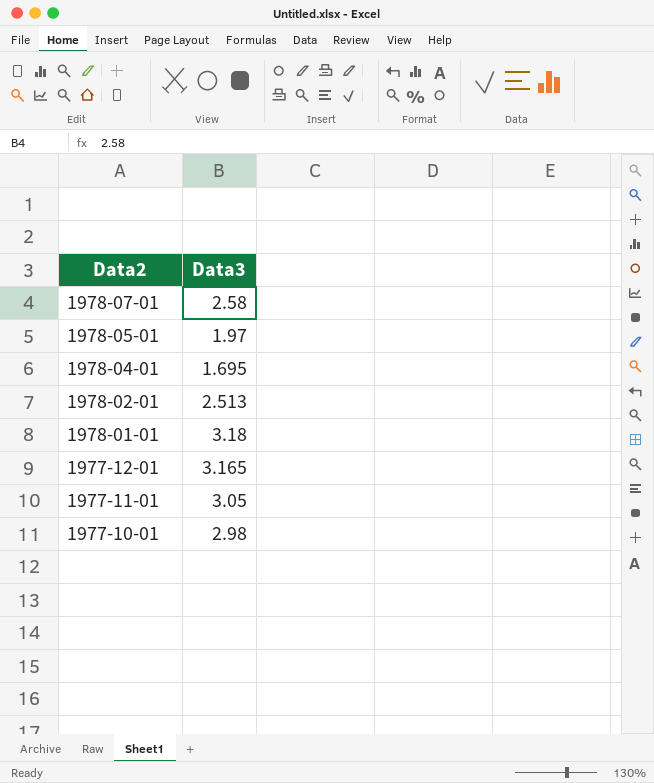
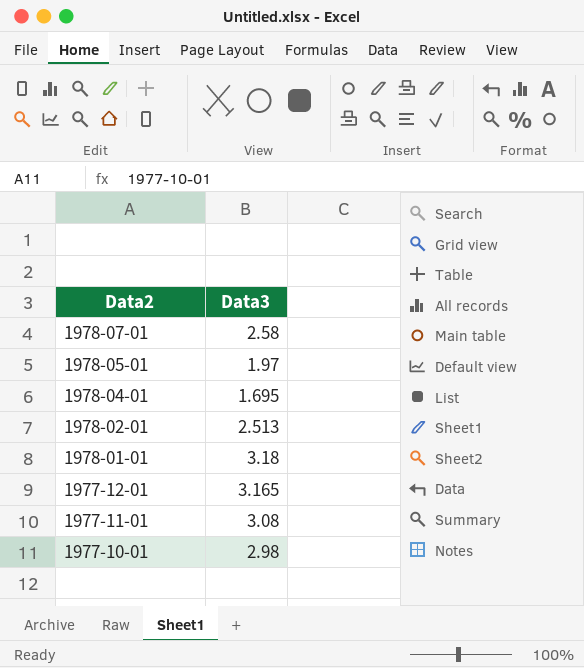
1977-11-01 | Data3: 3.05 -> 3.08

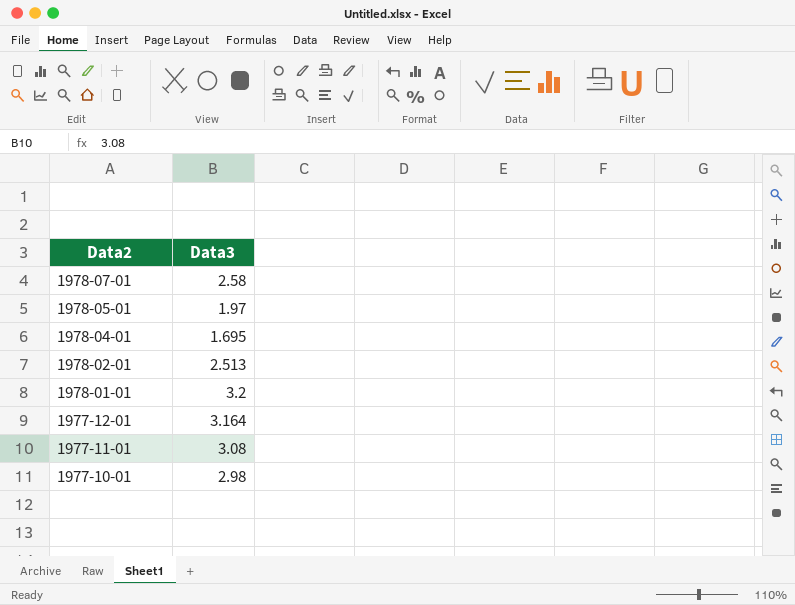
1978-01-01 | Data3: 3.18 -> 3.2
1977-12-01 | Data3: 3.165 -> 3.164

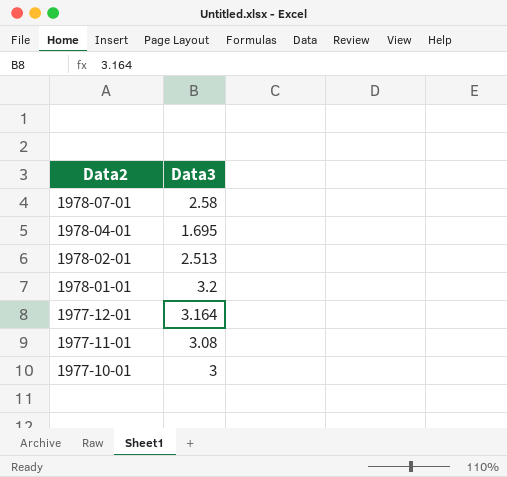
row 1978-05-01: 1.97 -> none
1977-10-01 | Data3: 2.98 -> 3

